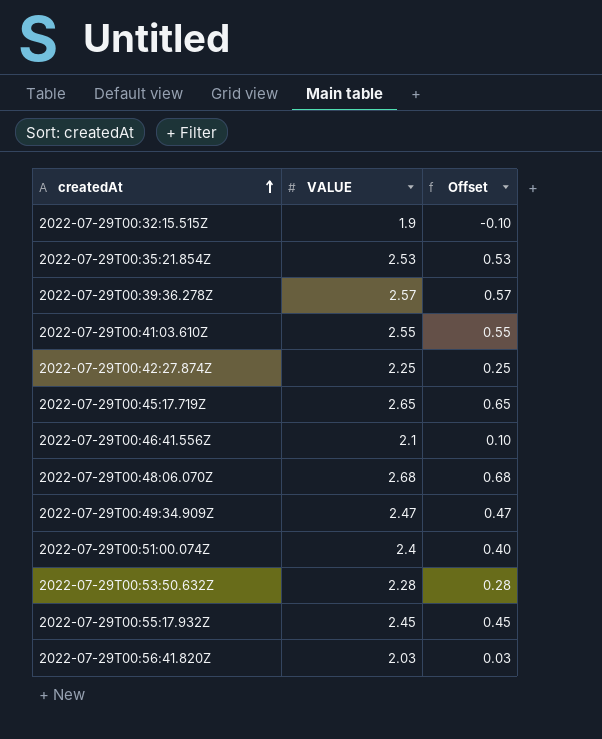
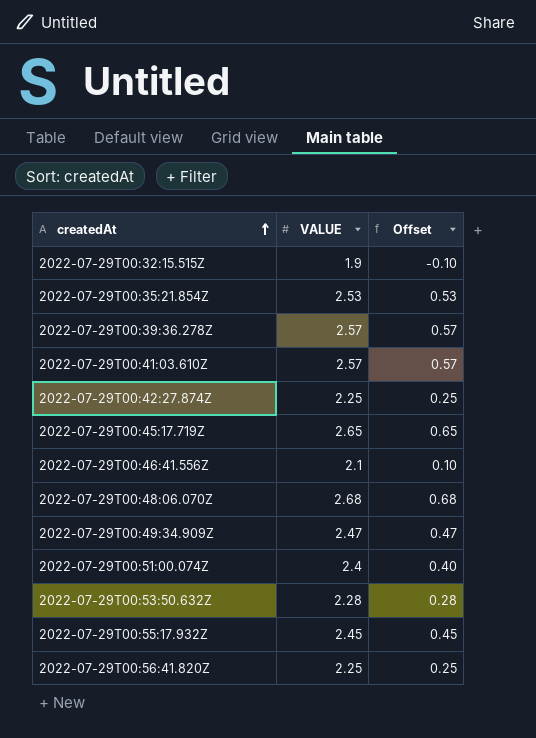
2022-07-29T00:41:03.610Z | VALUE: 2.55 -> 2.57
2022-07-29T00:41:03.610Z | Offset: 0.55 -> 0.57
2022-07-29T00:56:41.820Z | VALUE: 2.03 -> 2.25
2022-07-29T00:56:41.820Z | Offset: 0.03 -> 0.25

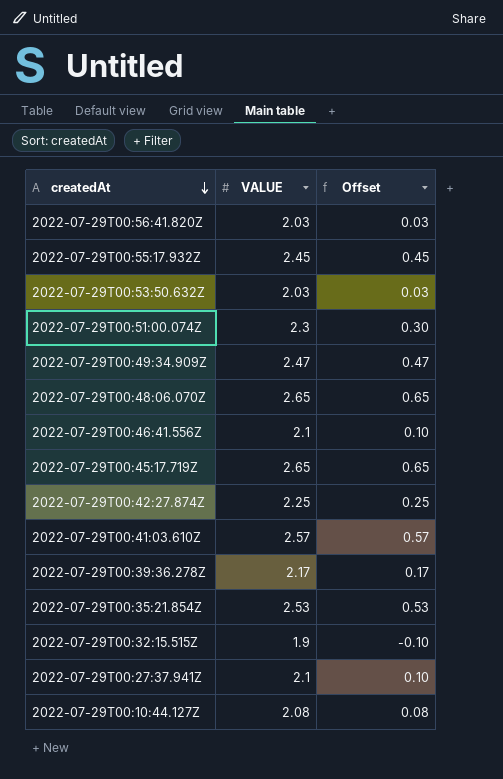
row order: createdAt ascending -> createdAt descending
2022-07-29T00:56:41.820Z | VALUE: 2.25 -> 2.03
2022-07-29T00:56:41.820Z | Offset: 0.25 -> 0.03
2022-07-29T00:53:50.632Z | VALUE: 2.28 -> 2.03
2022-07-29T00:53:50.632Z | Offset: 0.28 -> 0.03
2022-07-29T00:51:00.074Z | VALUE: 2.4 -> 2.3
2022-07-29T00:51:00.074Z | Offset: 0.40 -> 0.30
2022-07-29T00:48:06.070Z | VALUE: 2.68 -> 2.65
2022-07-29T00:48:06.070Z | Offset: 0.68 -> 0.65
2022-07-29T00:39:36.278Z | VALUE: 2.57 -> 2.17
2022-07-29T00:39:36.278Z | Offset: 0.57 -> 0.17
row 2022-07-29T00:27:37.941Z: none -> 2.1 | 0.10
row 2022-07-29T00:10:44.127Z: none -> 2.08 | 0.08

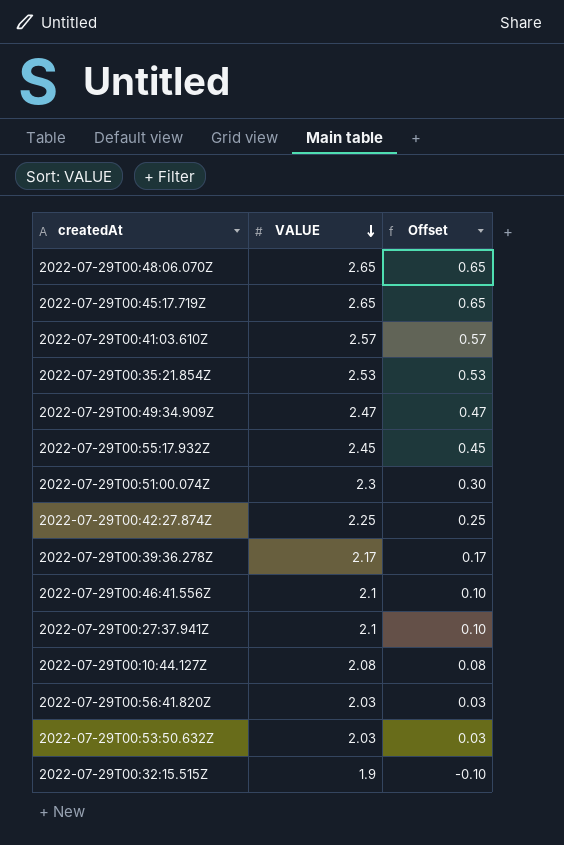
row order: createdAt descending -> VALUE descending

